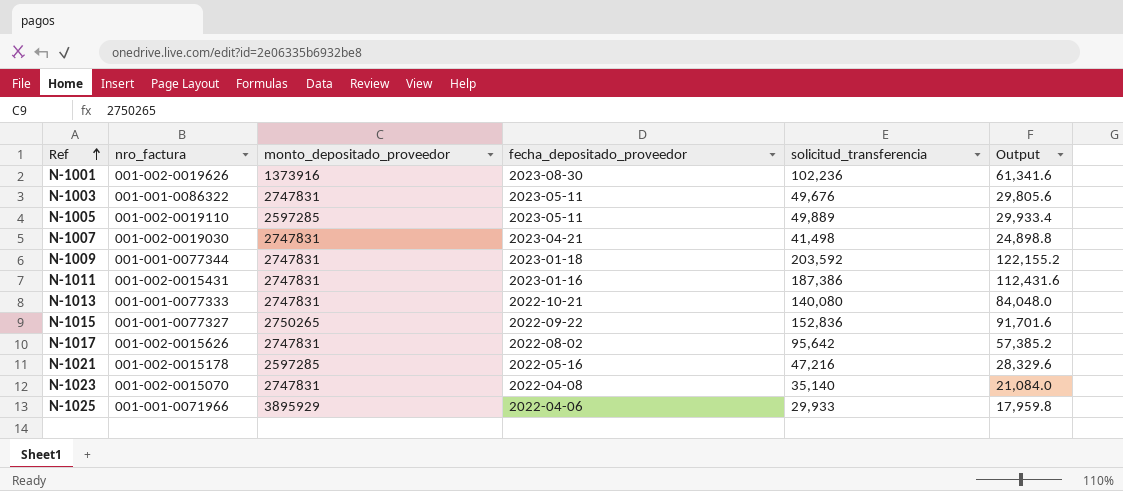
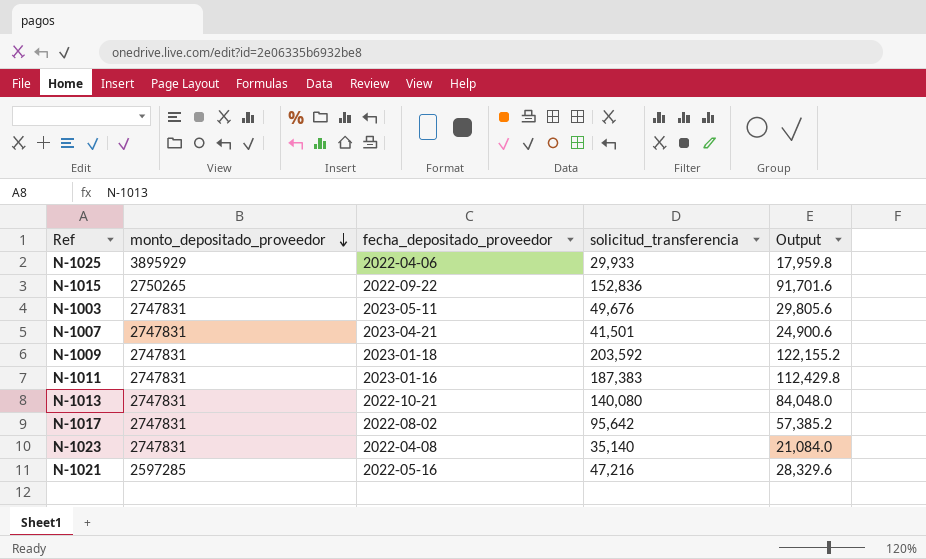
row order: Ref ascending -> monto_depositado_proveedor descending
column nro_factura | position: 2 -> none
row N-1001: 001-002-0019626 | 1373916 | 2023-08-30 | 102,236 | 61,341.6 -> none
row N-1005: 001-002-0019110 | 2597285 | 2023-05-11 | 49,889 | 29,933.4 -> none
N-1007 | solicitud_transferencia: 41,498 -> 41,501
N-1007 | Output: 24,898.8 -> 24,900.6
N-1011 | solicitud_transferencia: 187,386 -> 187,383
N-1011 | Output: 112,431.6 -> 112,429.8

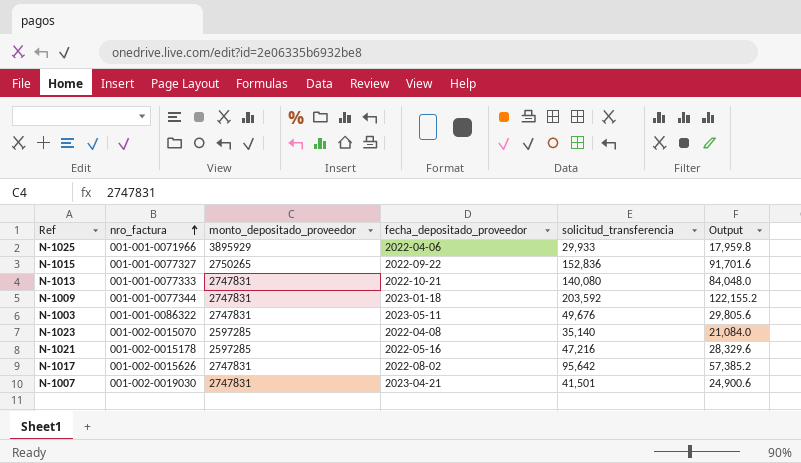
row order: monto_depositado_proveedor descending -> nro_factura ascending
column nro_factura | position: none -> 2
row N-1011: 2747831 | 2023-01-16 | 187,383 | 112,429.8 -> none
N-1023 | monto_depositado_proveedor: 2747831 -> 2597285

